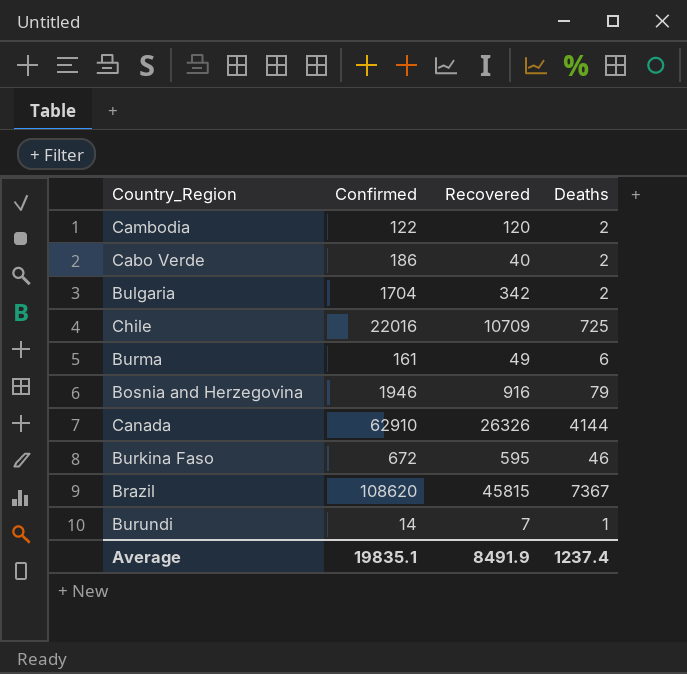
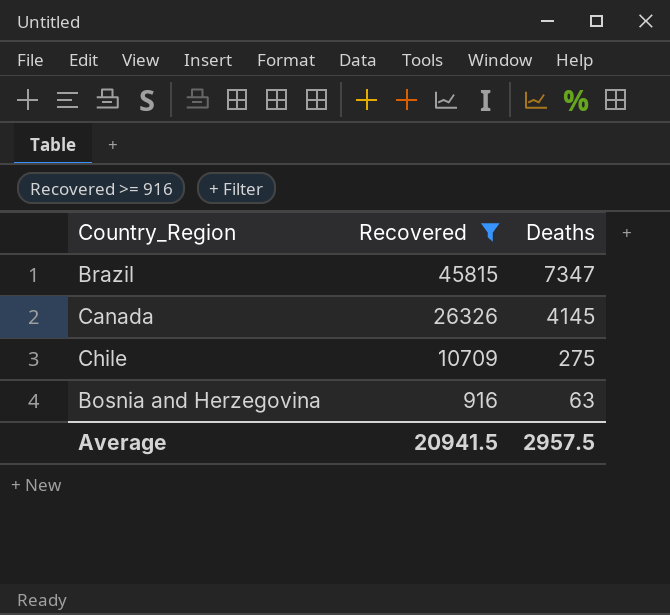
filter: none -> Recovered >= 916
row order: none -> Recovered descending
column Confirmed | position: 2 -> none
Brazil | Deaths: 7367 -> 7347
Canada | Deaths: 4144 -> 4145
Chile | Deaths: 725 -> 275
Bosnia and Herzegovina | Deaths: 79 -> 63
Average | Recovered: 8491.9 -> 20941.5
Average | Deaths: 1237.4 -> 2957.5

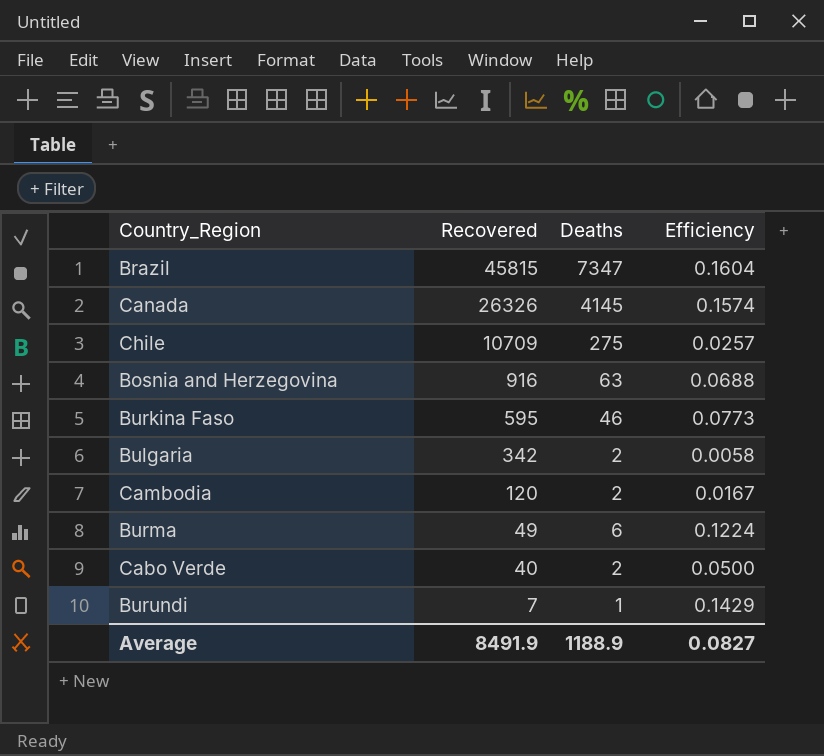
filter: Recovered >= 916 -> none
column Efficiency | formula: none -> [Deaths] / [Recovered]
Average | Recovered: 20941.5 -> 8491.9
Average | Deaths: 2957.5 -> 1188.9

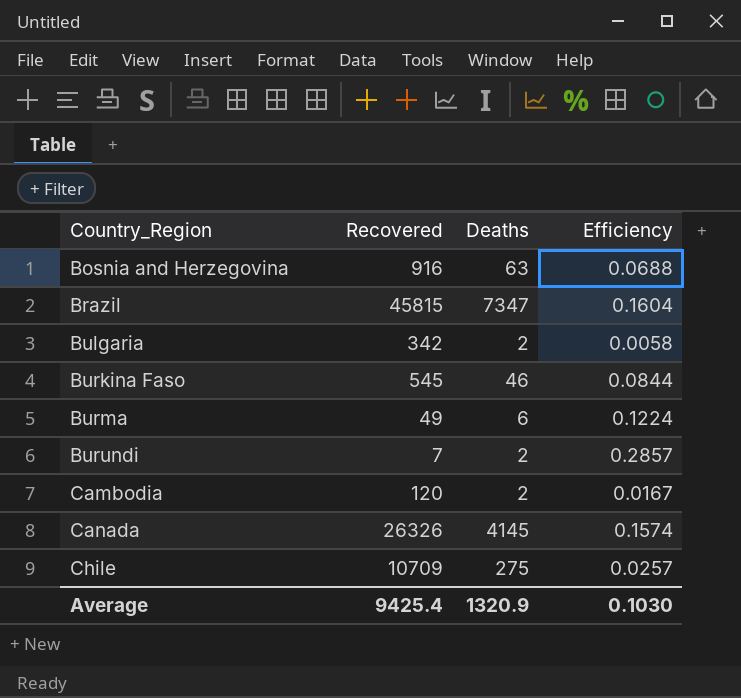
row order: Recovered descending -> Country_Region ascending
row Cabo Verde: 40 | 2 | 0.0500 -> none
Burkina Faso | Recovered: 595 -> 545
Burkina Faso | Efficiency: 0.0773 -> 0.0844
Burundi | Deaths: 1 -> 2
Burundi | Efficiency: 0.1429 -> 0.2857
Average | Recovered: 8491.9 -> 9425.4
Average | Deaths: 1188.9 -> 1320.9
Average | Efficiency: 0.0827 -> 0.1030

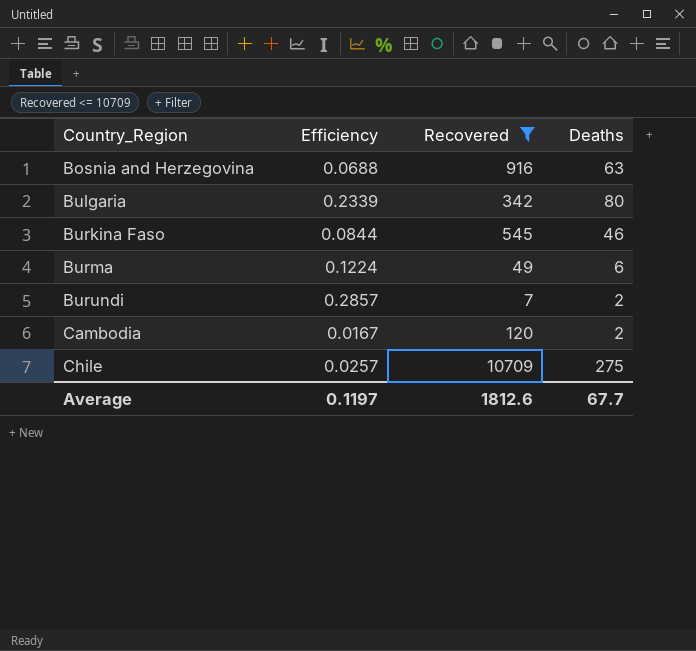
filter: none -> Recovered <= 10709
column Efficiency | position: 4 -> 2
Bulgaria | Efficiency: 0.0058 -> 0.2339
Bulgaria | Deaths: 2 -> 80
Average | Efficiency: 0.1030 -> 0.1197
Average | Recovered: 9425.4 -> 1812.6
Average | Deaths: 1320.9 -> 67.7

